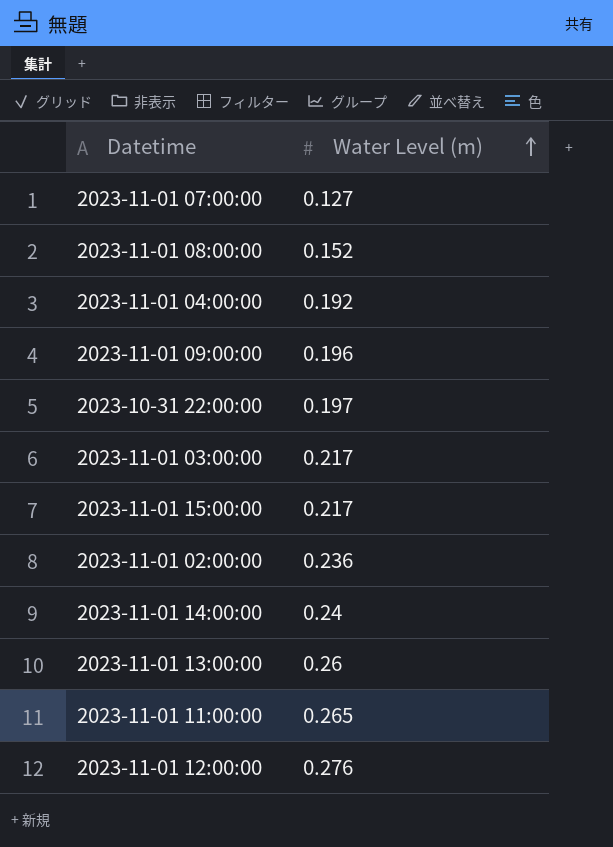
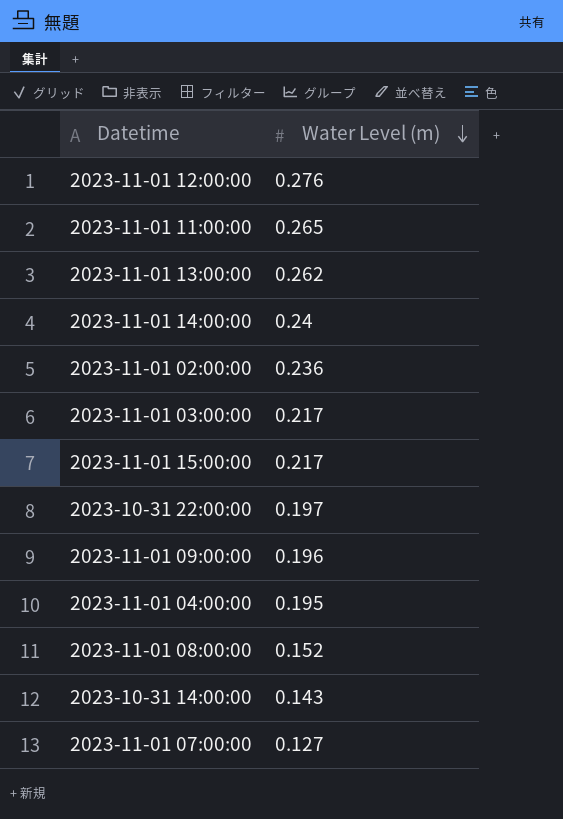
row order: Water Level (m) ascending -> Water Level (m) descending
2023-11-01 13:00:00 | Water Level (m): 0.26 -> 0.262
2023-11-01 04:00:00 | Water Level (m): 0.192 -> 0.195
row 2023-10-31 14:00:00: none -> 0.143

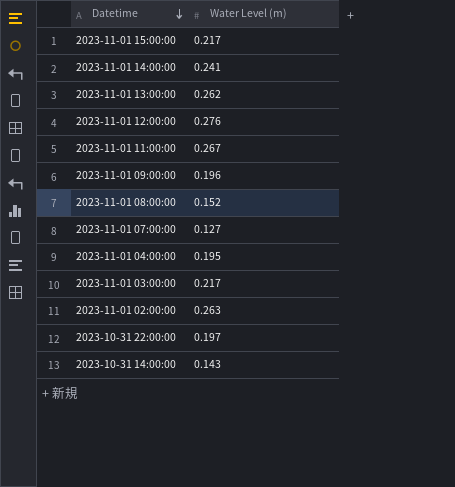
row order: Water Level (m) descending -> Datetime descending
2023-11-01 14:00:00 | Water Level (m): 0.24 -> 0.241
2023-11-01 11:00:00 | Water Level (m): 0.265 -> 0.267
2023-11-01 02:00:00 | Water Level (m): 0.236 -> 0.263

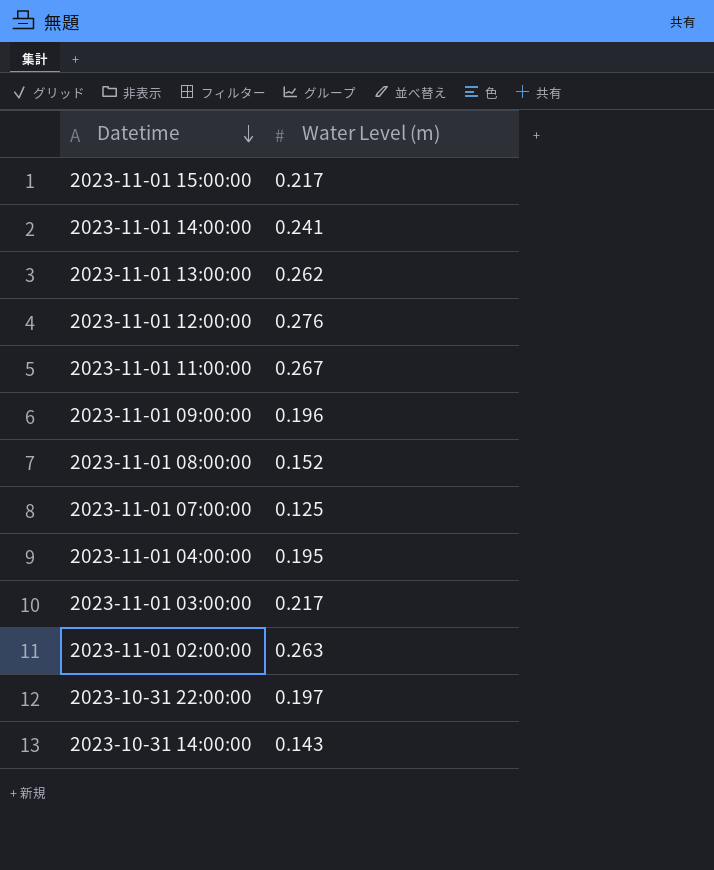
2023-11-01 07:00:00 | Water Level (m): 0.127 -> 0.125

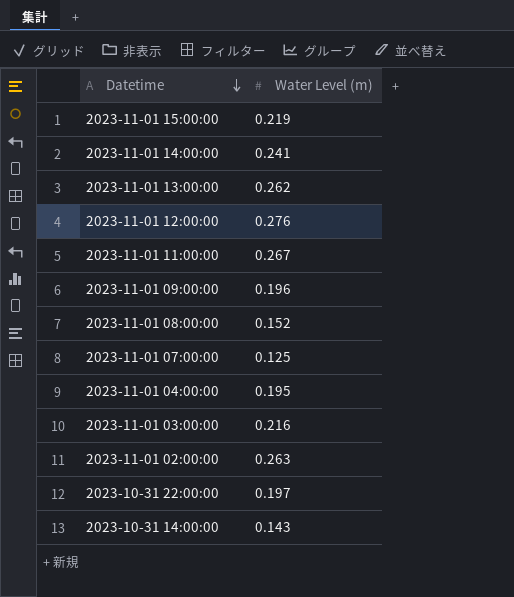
2023-11-01 15:00:00 | Water Level (m): 0.217 -> 0.219
2023-11-01 03:00:00 | Water Level (m): 0.217 -> 0.216

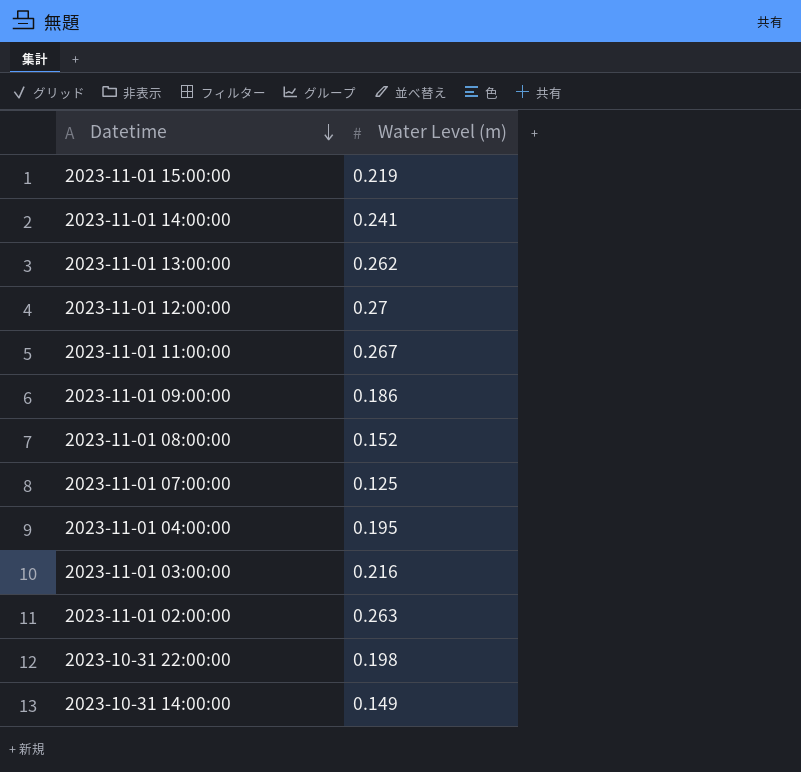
2023-11-01 12:00:00 | Water Level (m): 0.276 -> 0.27
2023-11-01 09:00:00 | Water Level (m): 0.196 -> 0.186
2023-10-31 22:00:00 | Water Level (m): 0.197 -> 0.198
2023-10-31 14:00:00 | Water Level (m): 0.143 -> 0.149

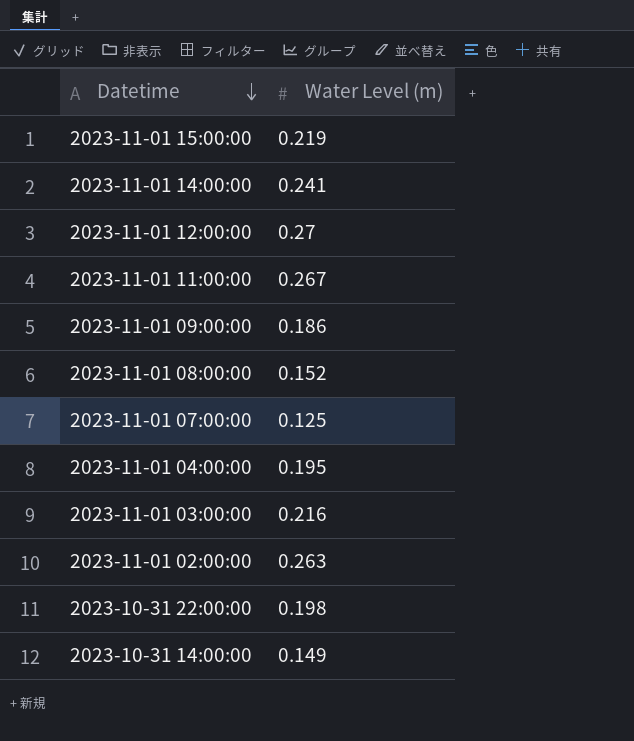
row 2023-11-01 13:00:00: 0.262 -> none

